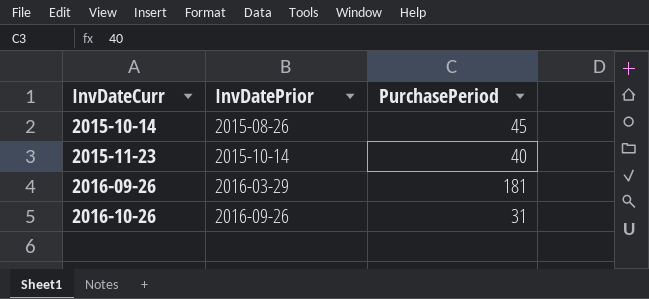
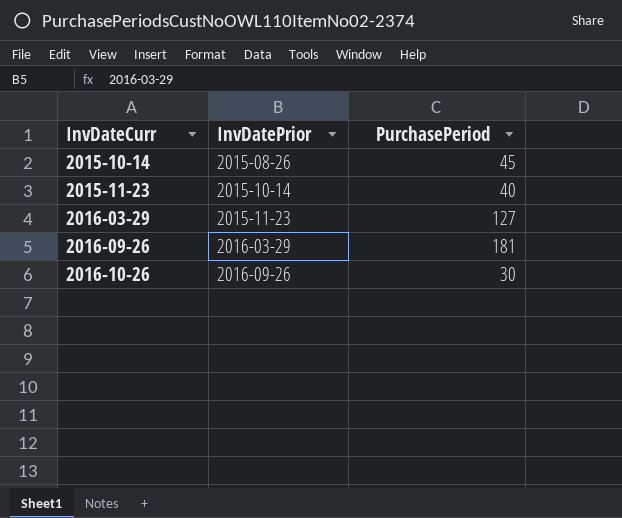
row 2016-03-29: none -> 2015-11-23 | 127
2016-10-26 | PurchasePeriod: 31 -> 30

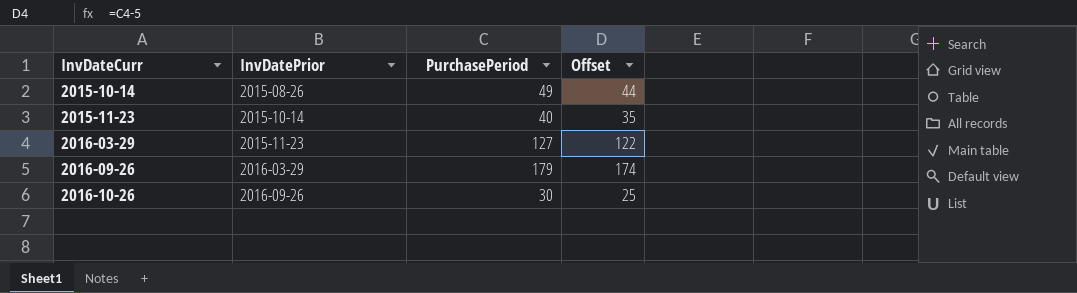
column Offset | formula: none -> [PurchasePeriod] - 5
2015-10-14 | PurchasePeriod: 45 -> 49
2016-09-26 | PurchasePeriod: 181 -> 179

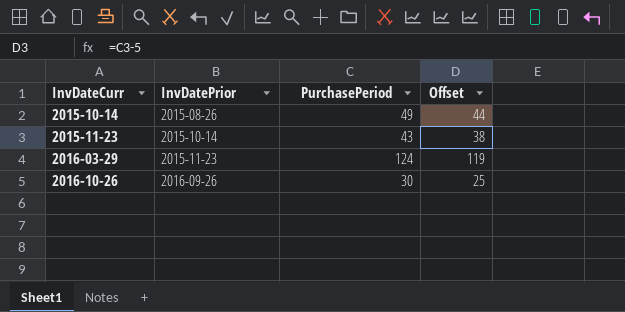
row 2016-09-26: 2016-03-29 | 179 | 174 -> none
2015-11-23 | PurchasePeriod: 40 -> 43
2015-11-23 | Offset: 35 -> 38
2016-03-29 | PurchasePeriod: 127 -> 124
2016-03-29 | Offset: 122 -> 119

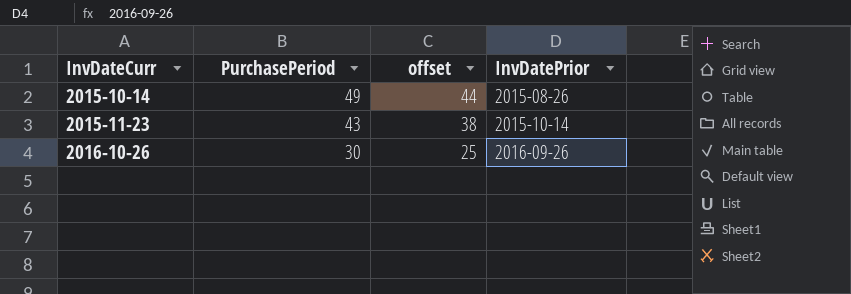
column name: Offset -> offset
column InvDatePrior | position: 2 -> 4
row 2016-03-29: 2015-11-23 | 124 | 119 -> none

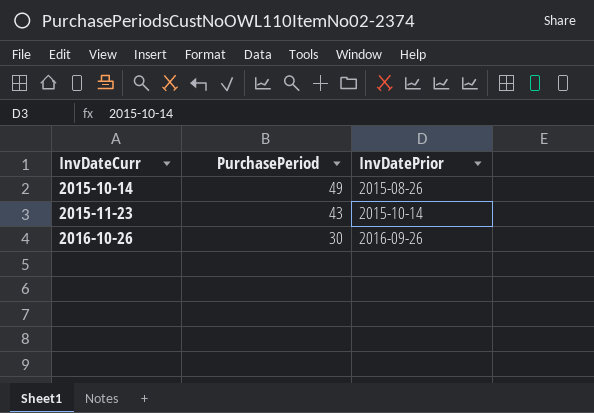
column offset | formula: [PurchasePeriod] - 5 -> none

